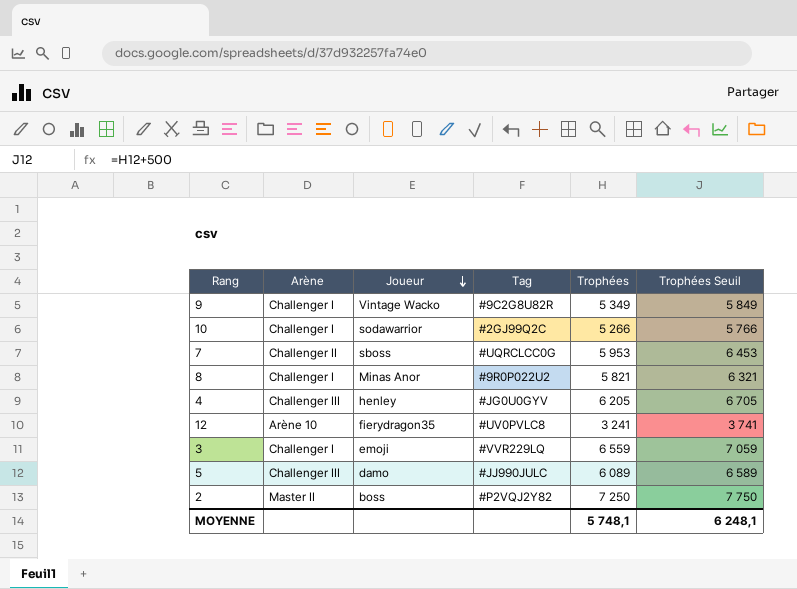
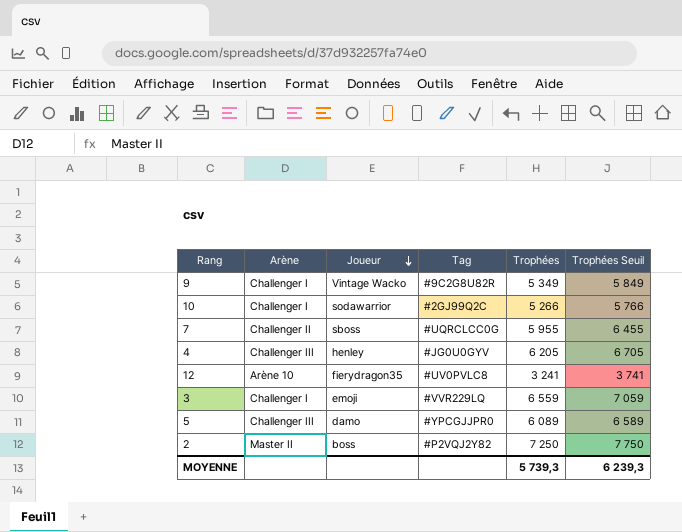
row 8: Challenger I | Minas Anor | #9R0P022U2 | 5 821 | 6 321 -> none
7 | Trophées: 5 953 -> 5 955
7 | Trophées Seuil: 6 453 -> 6 455
5 | Tag: #JJ990JULC -> #YPCGJJPR0
MOYENNE | Trophées: 5 748,1 -> 5 739,3
MOYENNE | Trophées Seuil: 6 248,1 -> 6 239,3

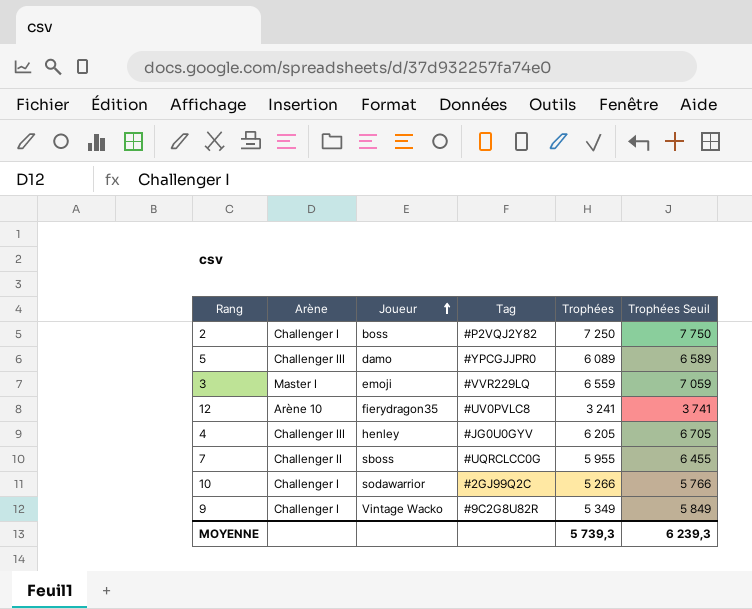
row order: Joueur descending -> Joueur ascending
2 | Arène: Master II -> Challenger I
3 | Arène: Challenger I -> Master I

